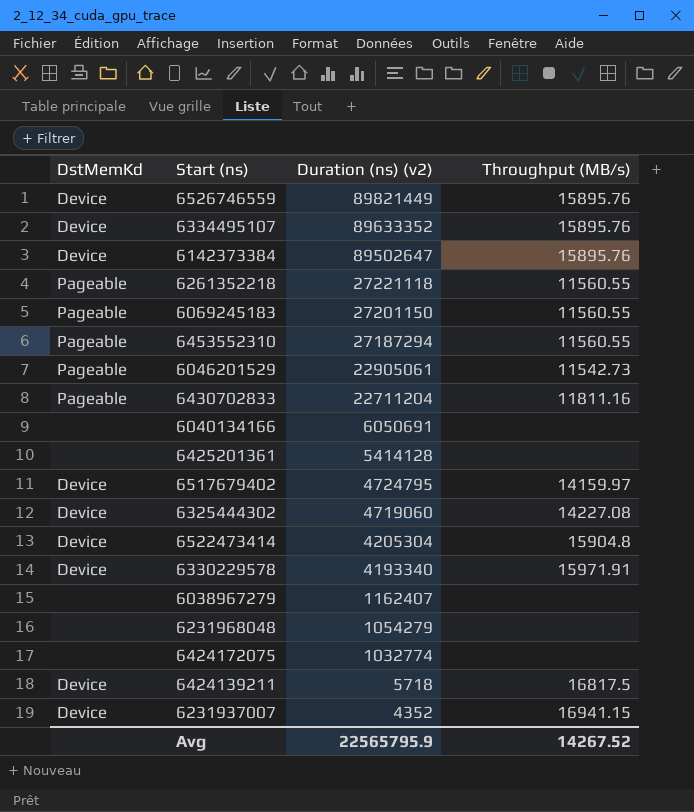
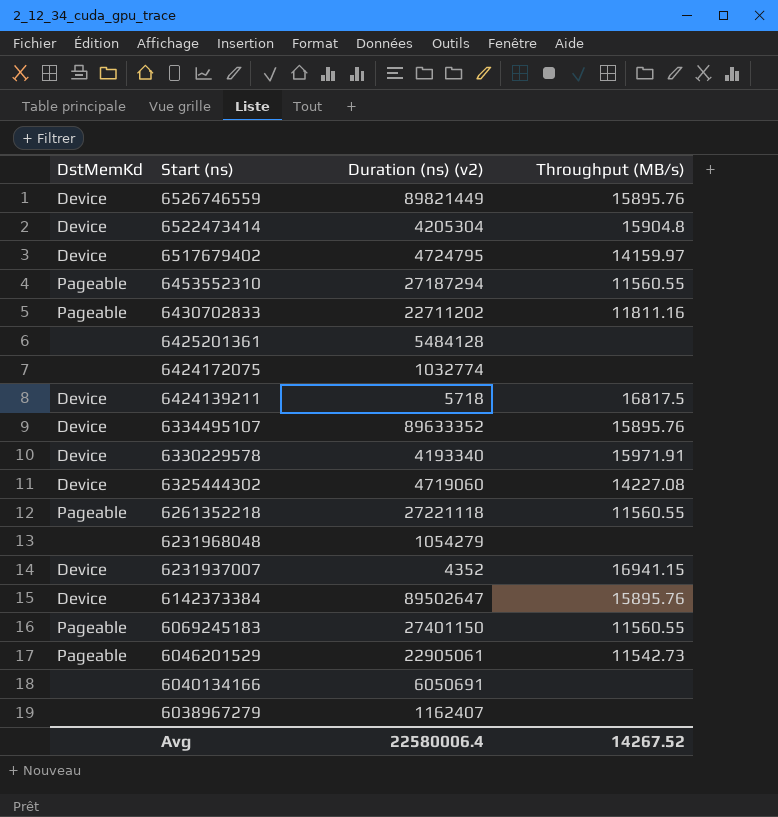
row order: Duration (ns) (v2) descending -> Start (ns) descending
6430702833 | Duration (ns) (v2): 22711204 -> 22711202
6425201361 | Duration (ns) (v2): 5414128 -> 5484128
6069245183 | Duration (ns) (v2): 27201150 -> 27401150
Avg | Duration (ns) (v2): 22565795.9 -> 22580006.4

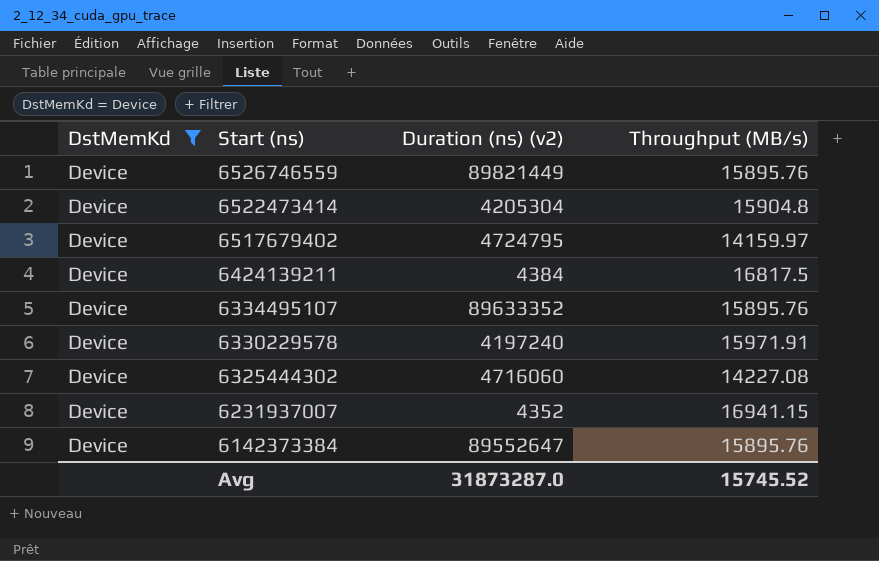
filter: none -> DstMemKd = Device
6424139211 | Duration (ns) (v2): 5718 -> 4384
6330229578 | Duration (ns) (v2): 4193340 -> 4197240
6325444302 | Duration (ns) (v2): 4719060 -> 4716060
6142373384 | Duration (ns) (v2): 89502647 -> 89552647
Avg | Duration (ns) (v2): 22580006.4 -> 31873287.0
Avg | Throughput (MB/s): 14267.52 -> 15745.52

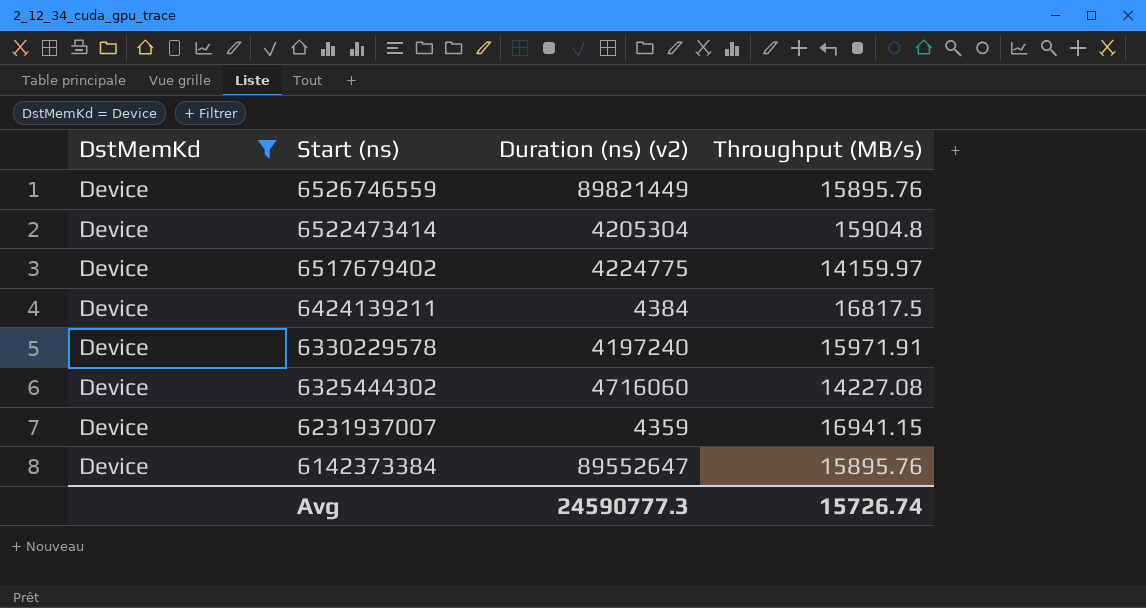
row 6334495107: Device | 89633352 | 15895.76 -> none
6517679402 | Duration (ns) (v2): 4724795 -> 4224775
6231937007 | Duration (ns) (v2): 4352 -> 4359
Avg | Duration (ns) (v2): 31873287.0 -> 24590777.3
Avg | Throughput (MB/s): 15745.52 -> 15726.74

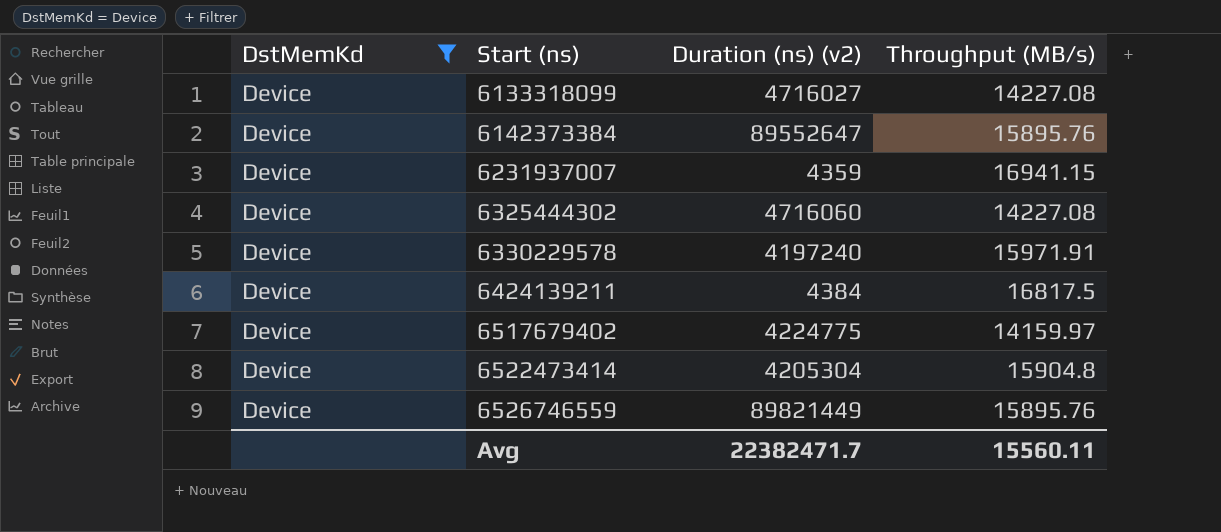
row order: Start (ns) descending -> Start (ns) ascending
row 6133318099: none -> Device | 4716027 | 14227.08
Avg | Duration (ns) (v2): 24590777.3 -> 22382471.7
Avg | Throughput (MB/s): 15726.74 -> 15560.11

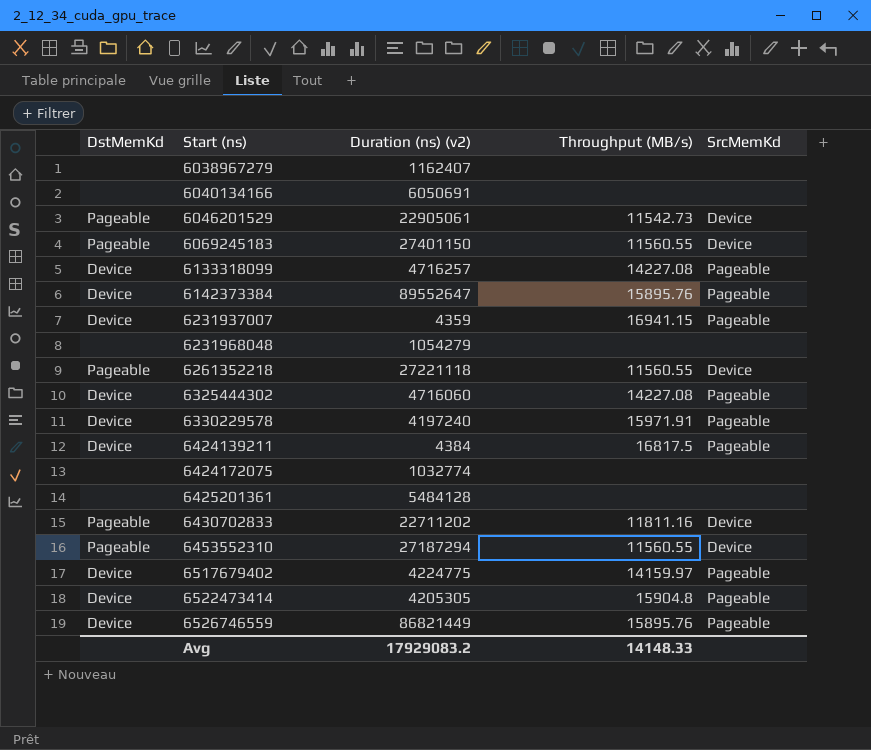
filter: DstMemKd = Device -> none
column SrcMemKd | position: none -> 5
6133318099 | Duration (ns) (v2): 4716027 -> 4716257
6522473414 | Duration (ns) (v2): 4205304 -> 4205305
6526746559 | Duration (ns) (v2): 89821449 -> 86821449
Avg | Duration (ns) (v2): 22382471.7 -> 17929083.2
Avg | Throughput (MB/s): 15560.11 -> 14148.33

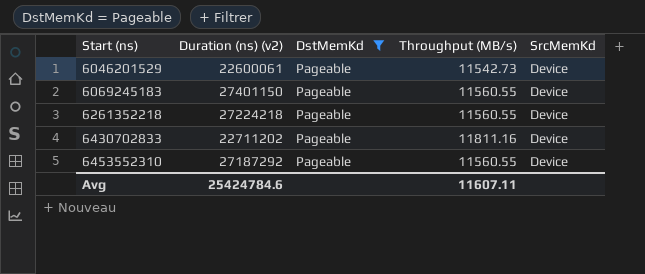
filter: none -> DstMemKd = Pageable
column DstMemKd | position: 1 -> 3
6046201529 | Duration (ns) (v2): 22905061 -> 22600061
6261352218 | Duration (ns) (v2): 27221118 -> 27224218
6453552310 | Duration (ns) (v2): 27187294 -> 27187292
Avg | Duration (ns) (v2): 17929083.2 -> 25424784.6
Avg | Throughput (MB/s): 14148.33 -> 11607.11

